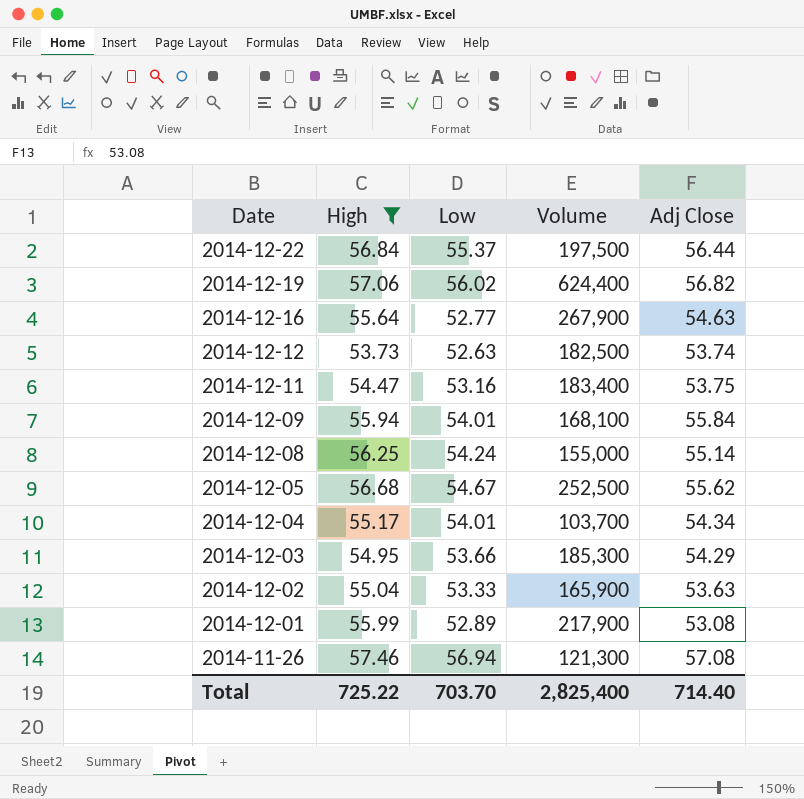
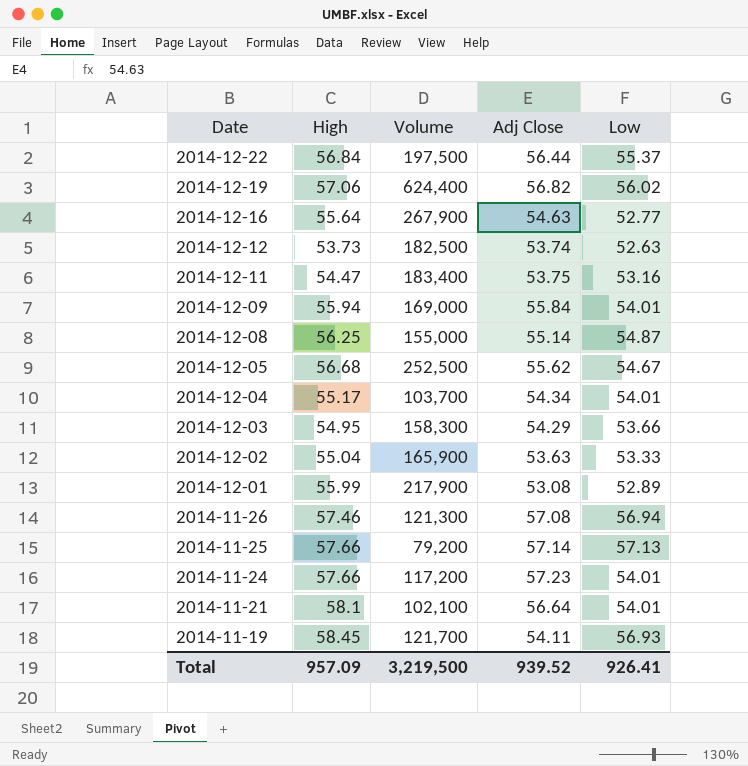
filter: High <= 57.46 -> none
column Low | position: 3 -> 5
2014-12-09 | Volume: 168,100 -> 169,000
2014-12-08 | Low: 54.24 -> 54.87
2014-12-03 | Volume: 185,300 -> 158,300
Total | High: 725.22 -> 957.09
Total | Volume: 2,825,400 -> 3,219,500
Total | Adj Close: 714.40 -> 939.52
Total | Low: 703.70 -> 926.41

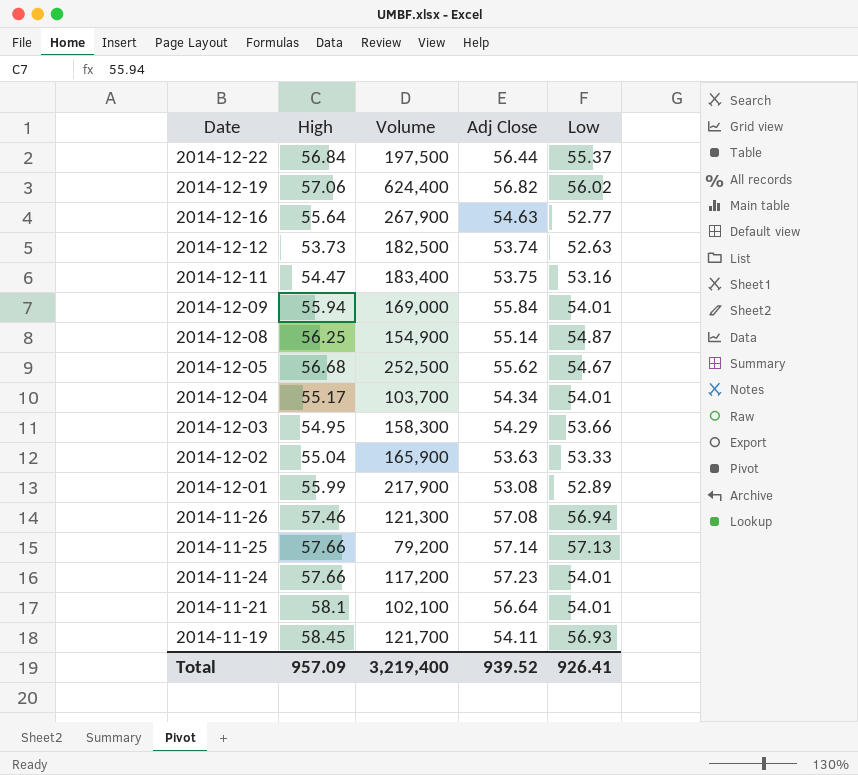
2014-12-08 | Volume: 155,000 -> 154,900
Total | Volume: 3,219,500 -> 3,219,400

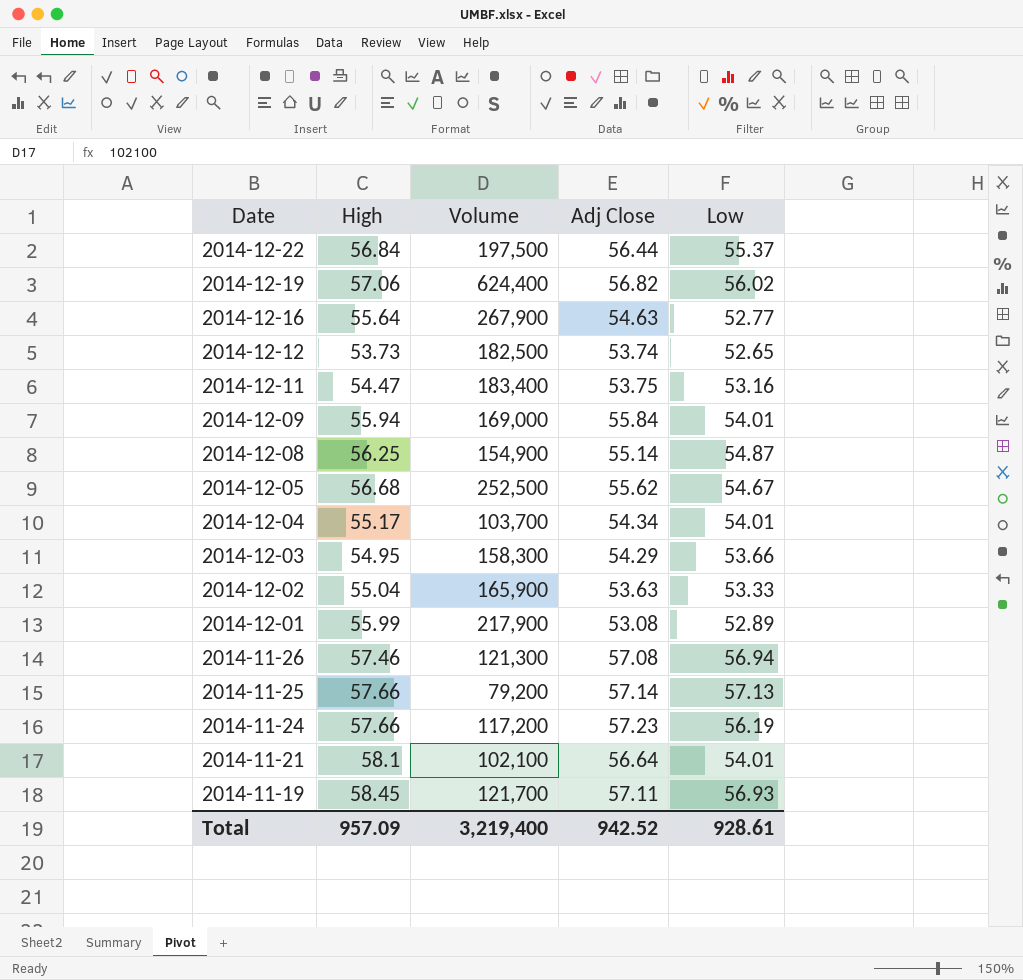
2014-12-12 | Low: 52.63 -> 52.65
2014-11-24 | Low: 54.01 -> 56.19
2014-11-19 | Adj Close: 54.11 -> 57.11
Total | Adj Close: 939.52 -> 942.52
Total | Low: 926.41 -> 928.61

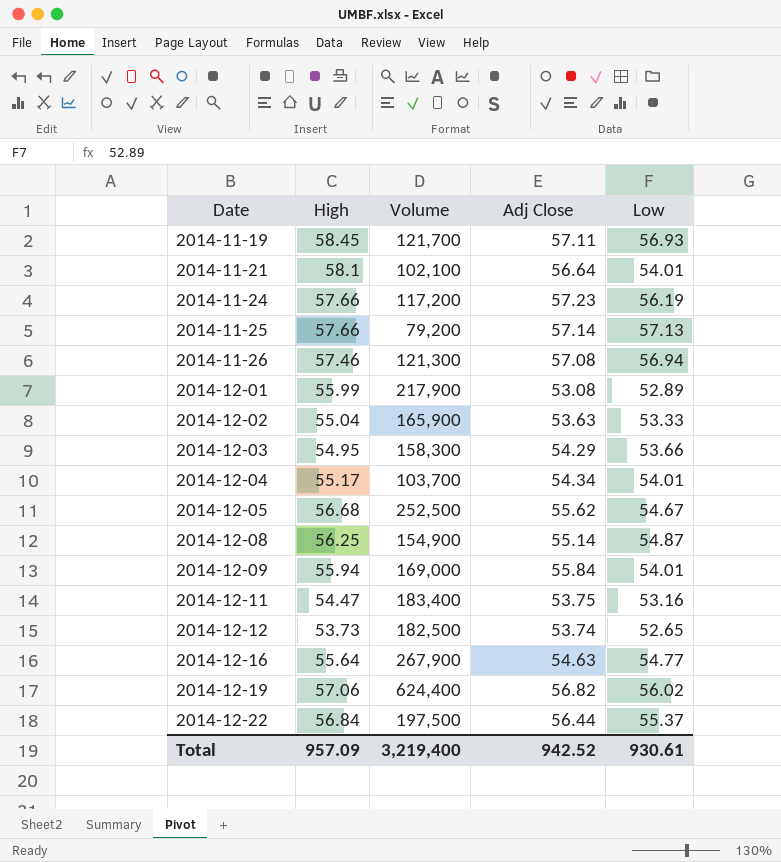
row order: Date descending -> Date ascending
2014-12-16 | Low: 52.77 -> 54.77
Total | Low: 928.61 -> 930.61

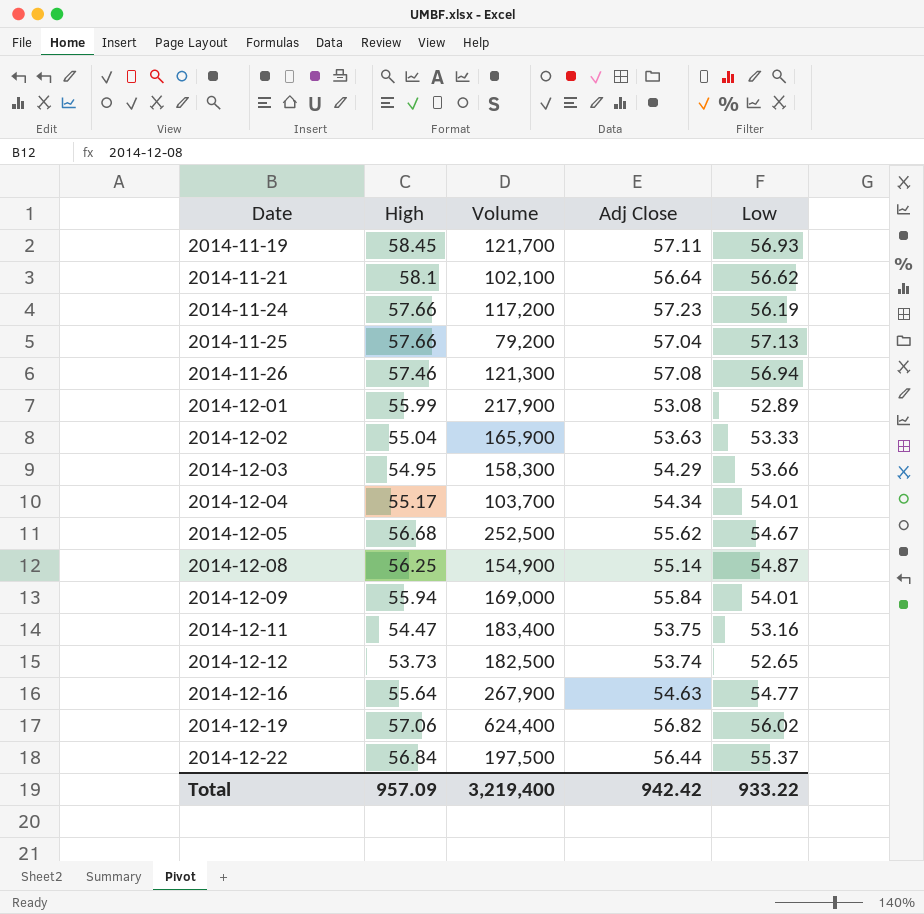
2014-11-21 | Low: 54.01 -> 56.62
2014-11-25 | Adj Close: 57.14 -> 57.04
Total | Adj Close: 942.52 -> 942.42
Total | Low: 930.61 -> 933.22

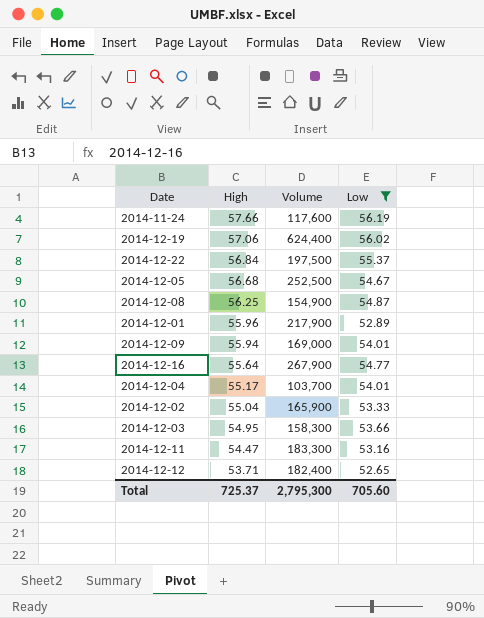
filter: none -> Low <= 56.19
row order: Date ascending -> High descending
column Adj Close | position: 4 -> none
2014-11-24 | Volume: 117,200 -> 117,600
2014-12-01 | High: 55.99 -> 55.96
2014-12-11 | Volume: 183,400 -> 183,300
2014-12-12 | High: 53.73 -> 53.71
2014-12-12 | Volume: 182,500 -> 182,400
Total | High: 957.09 -> 725.37
Total | Volume: 3,219,400 -> 2,795,300
Total | Low: 933.22 -> 705.60

